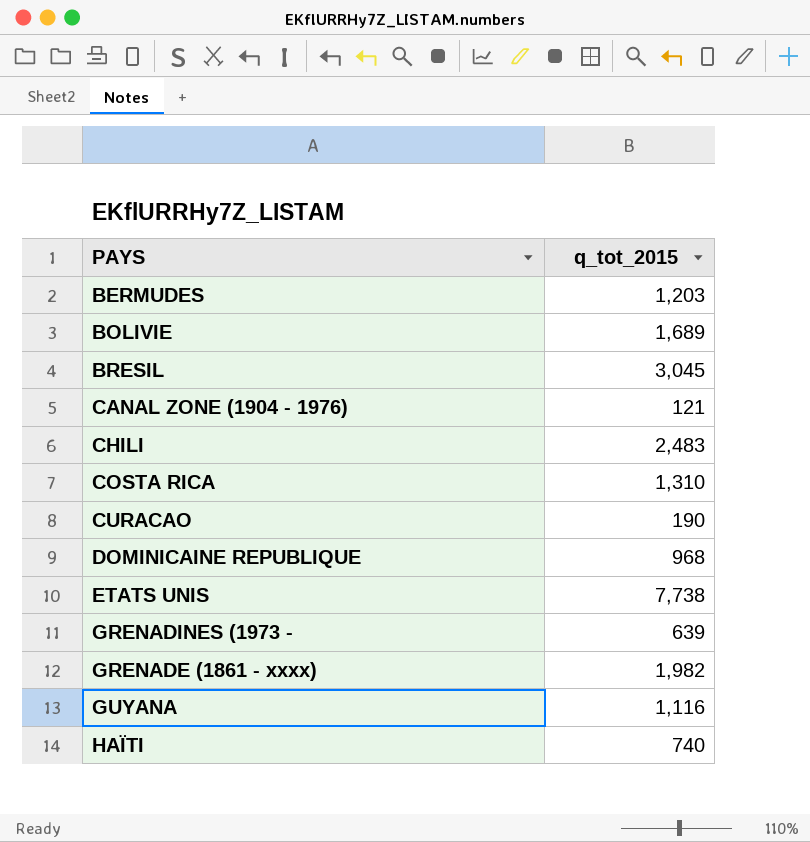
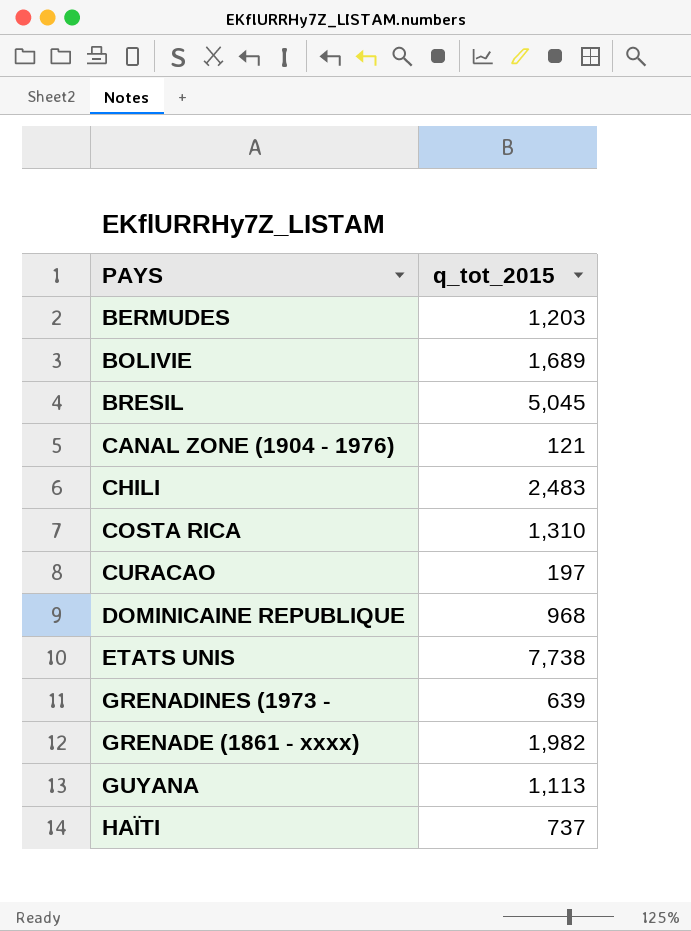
BRESIL | q_tot_2015: 3,045 -> 5,045
CURACAO | q_tot_2015: 190 -> 197
GUYANA | q_tot_2015: 1,116 -> 1,113
HAÏTI | q_tot_2015: 740 -> 737

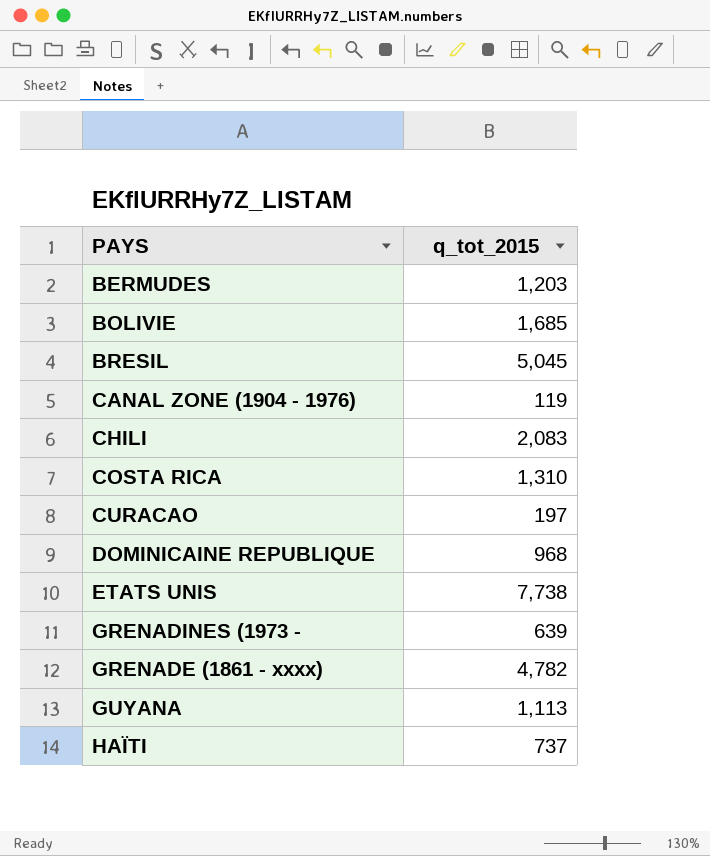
BOLIVIE | q_tot_2015: 1,689 -> 1,685
CANAL ZONE (1904 - 1976) | q_tot_2015: 121 -> 119
CHILI | q_tot_2015: 2,483 -> 2,083
GRENADE (1861 - xxxx) | q_tot_2015: 1,982 -> 4,782

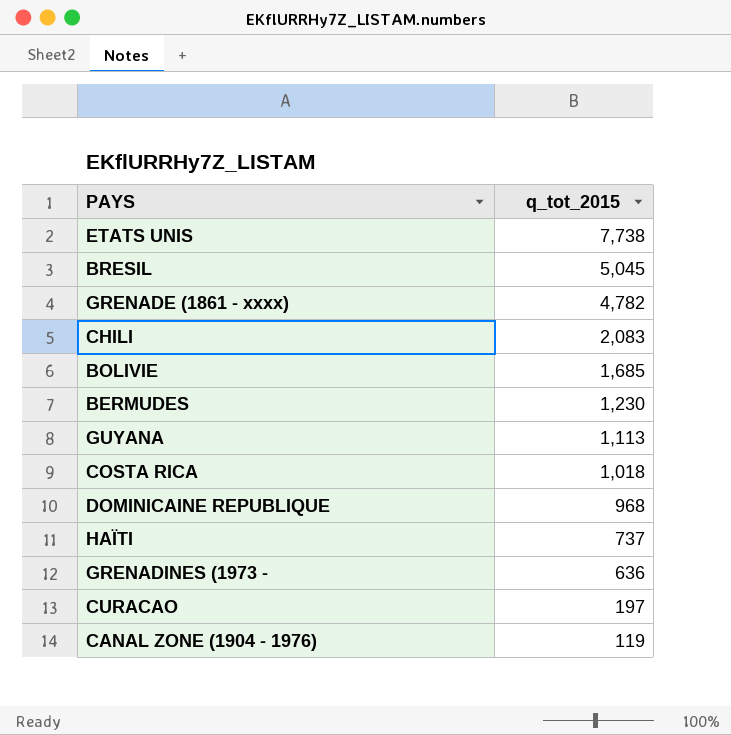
row order: none -> q_tot_2015 descending
BERMUDES | q_tot_2015: 1,203 -> 1,230
COSTA RICA | q_tot_2015: 1,310 -> 1,018
GRENADINES (1973 - | q_tot_2015: 639 -> 636

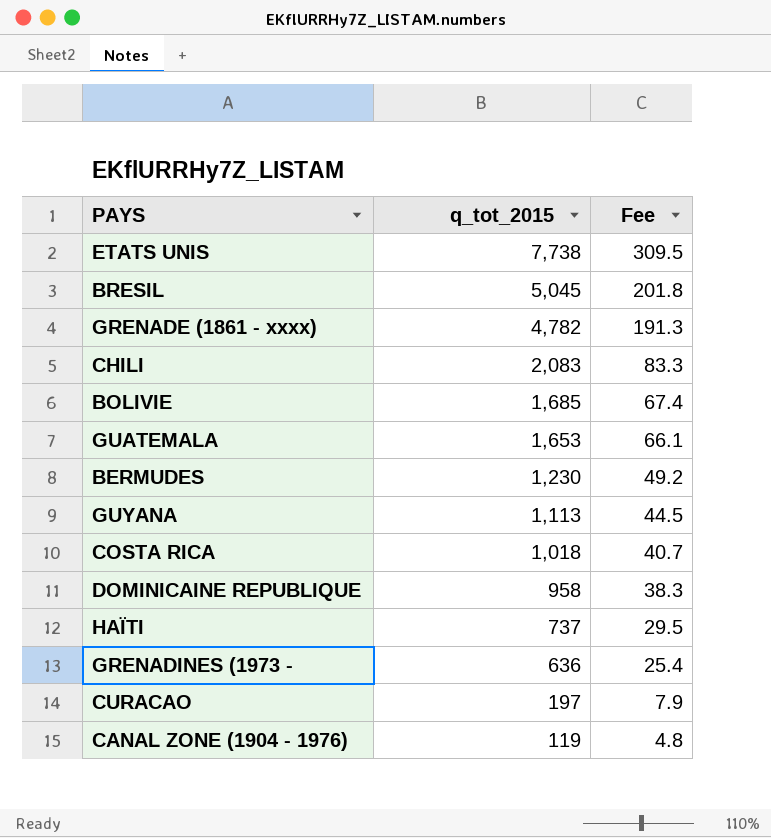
column Fee | formula: none -> [q_tot_2015] * 0.04
row GUATEMALA: none -> 1,653 | 66.1
DOMINICAINE REPUBLIQUE | q_tot_2015: 968 -> 958

